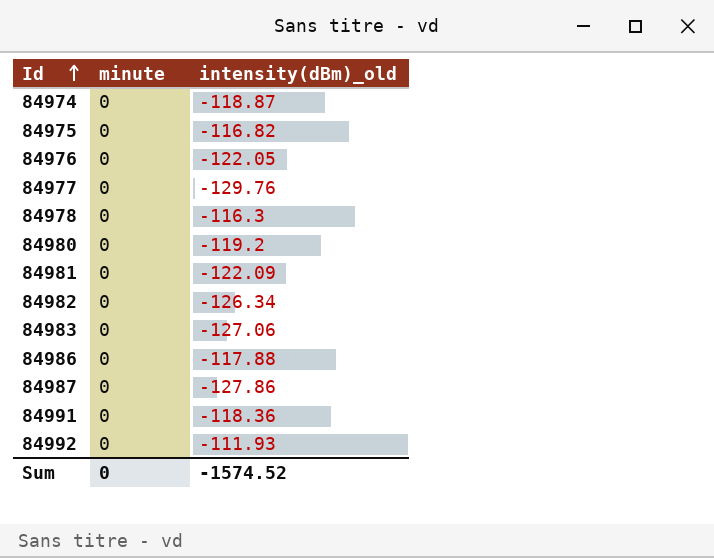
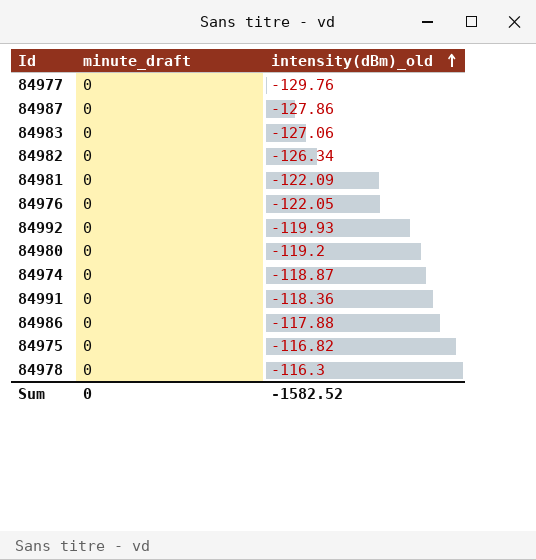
row order: Id ascending -> intensity(dBm)_old ascending
column name: minute -> minute_draft
84992 | intensity(dBm)_old: -111.93 -> -119.93
Sum | intensity(dBm)_old: -1574.52 -> -1582.52

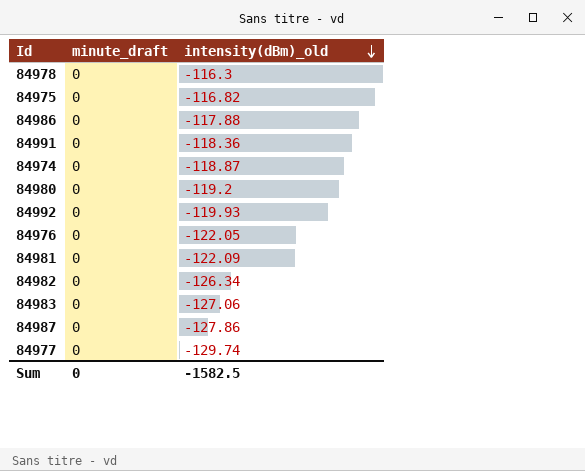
row order: intensity(dBm)_old ascending -> intensity(dBm)_old descending
84977 | intensity(dBm)_old: -129.76 -> -129.74
Sum | intensity(dBm)_old: -1582.52 -> -1582.5

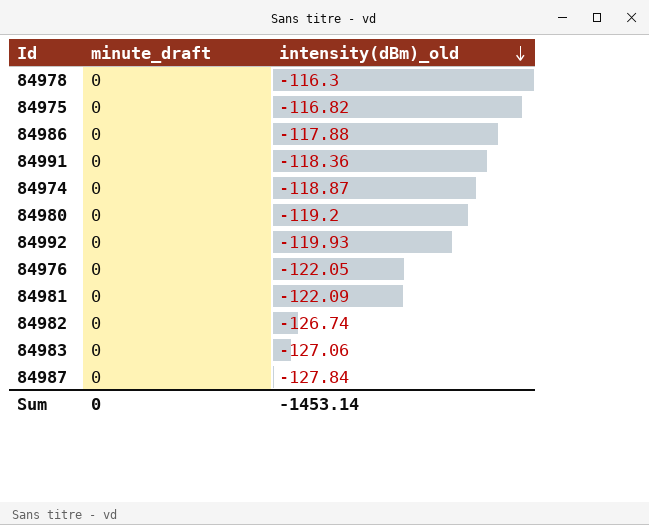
row 84977: 0 | -129.74 -> none
84982 | intensity(dBm)_old: -126.34 -> -126.74
84987 | intensity(dBm)_old: -127.86 -> -127.84
Sum | intensity(dBm)_old: -1582.5 -> -1453.14

